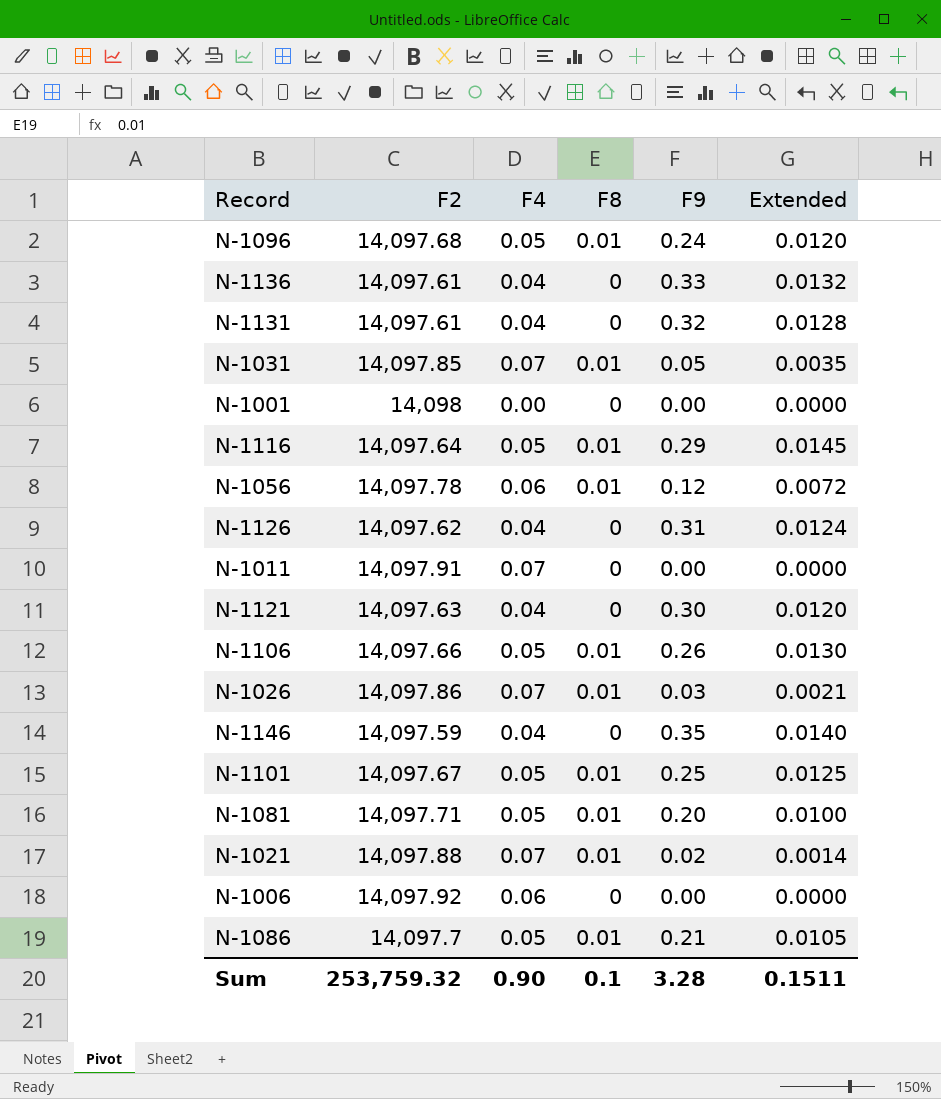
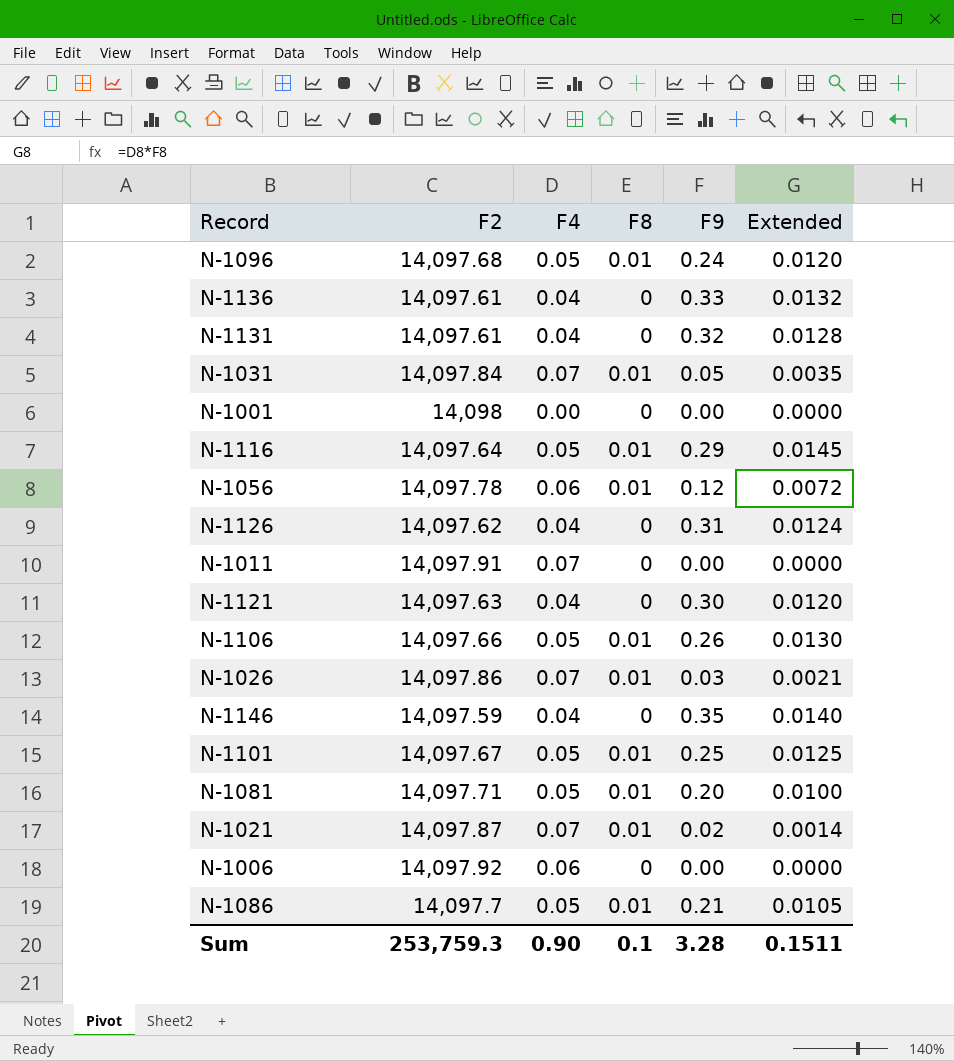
N-1031 | F2: 14,097.85 -> 14,097.84
N-1021 | F2: 14,097.88 -> 14,097.87
Sum | F2: 253,759.32 -> 253,759.3

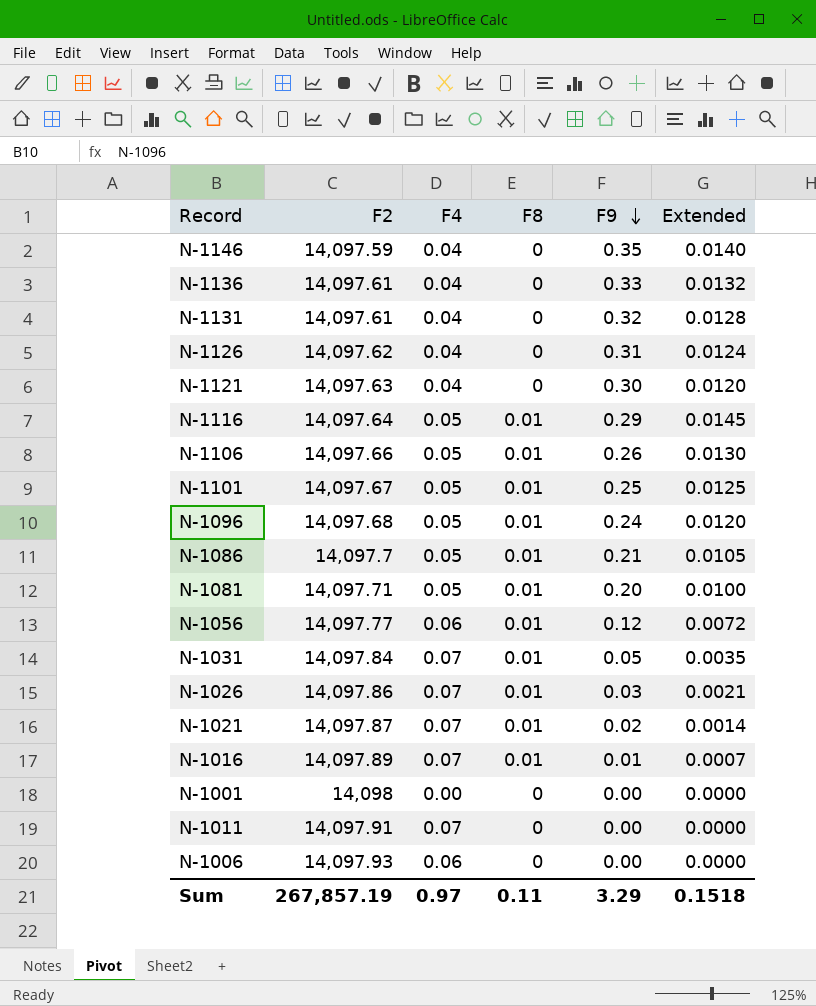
row order: none -> F9 descending
N-1056 | F2: 14,097.78 -> 14,097.77
row N-1016: none -> 14,097.89 | 0.07 | 0.01 | 0.01 | 0.0007
N-1006 | F2: 14,097.92 -> 14,097.93
Sum | F2: 253,759.3 -> 267,857.19
Sum | F4: 0.90 -> 0.97
Sum | F8: 0.1 -> 0.11
Sum | F9: 3.28 -> 3.29
Sum | Extended: 0.1511 -> 0.1518

